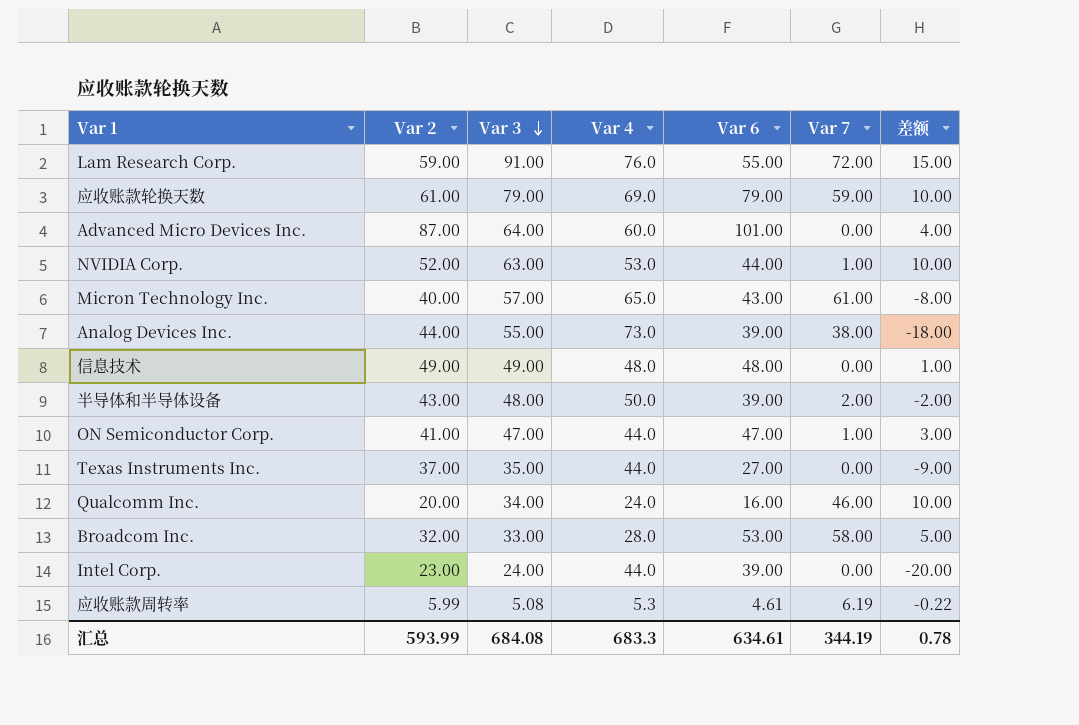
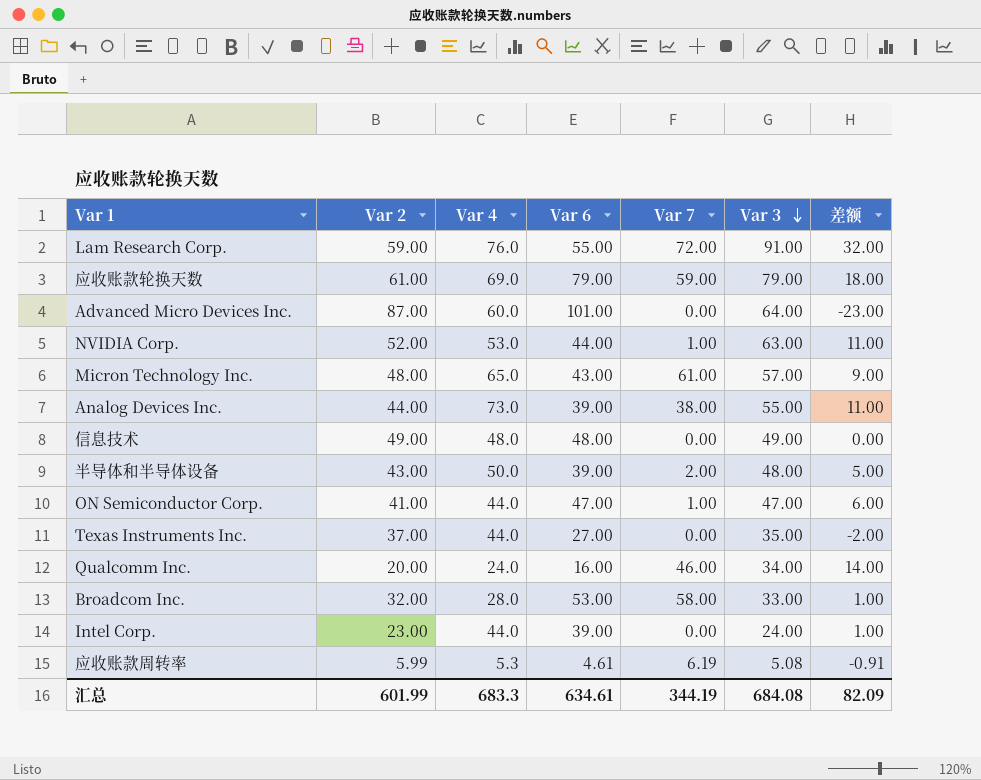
column Var 3 | position: 3 -> 6
column 差额 | formula: [Var 3] - [Var 4] -> [Var 3] - [Var 2]
Micron Technology Inc. | Var 2: 40.00 -> 48.00
汇总 | Var 2: 593.99 -> 601.99
汇总 | 差额: 0.78 -> 82.09

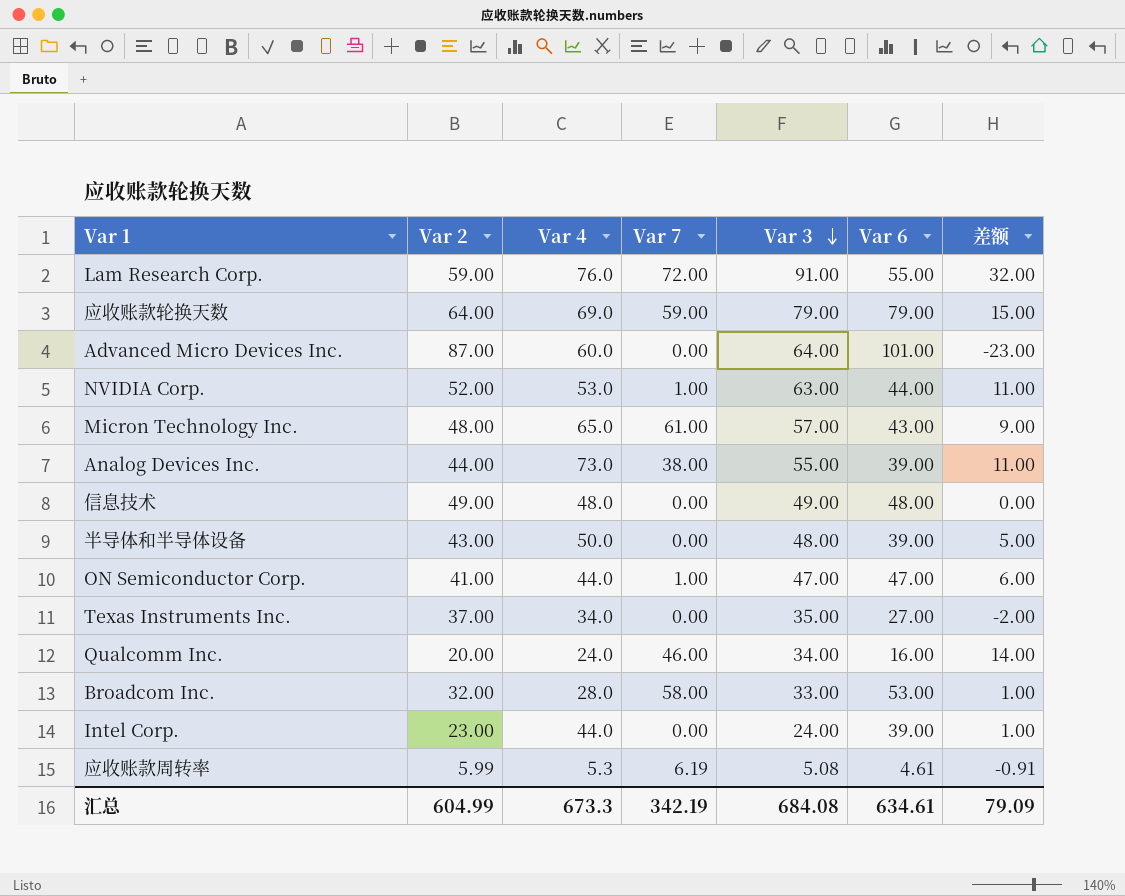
column Var 6 | position: 4 -> 6
应收账款轮换天数 | Var 2: 61.00 -> 64.00
应收账款轮换天数 | 差额: 18.00 -> 15.00
半导体和半导体设备 | Var 7: 2.00 -> 0.00
Texas Instruments Inc. | Var 4: 44.0 -> 34.0
汇总 | Var 2: 601.99 -> 604.99
汇总 | Var 4: 683.3 -> 673.3
汇总 | Var 7: 344.19 -> 342.19
汇总 | 差额: 82.09 -> 79.09

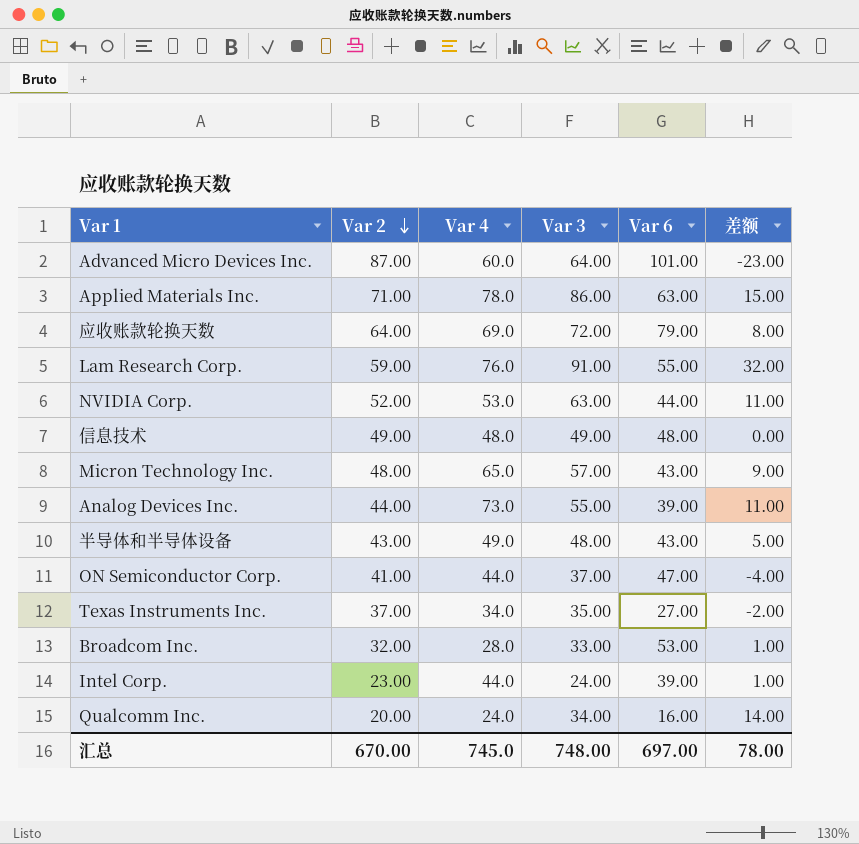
row order: Var 3 descending -> Var 2 descending
column Var 7 | position: 4 -> none
row 应收账款周转率: 5.99 | 5.3 | 6.19 | 5.08 | 4.61 | -0.91 -> none
row Applied Materials Inc.: none -> 71.00 | 78.0 | 86.00 | 63.00 | 15.00
应收账款轮换天数 | Var 3: 79.00 -> 72.00
应收账款轮换天数 | 差额: 15.00 -> 8.00
半导体和半导体设备 | Var 4: 50.0 -> 49.0
半导体和半导体设备 | Var 6: 39.00 -> 43.00
ON Semiconductor Corp. | Var 3: 47.00 -> 37.00
ON Semiconductor Corp. | 差额: 6.00 -> -4.00
汇总 | Var 2: 604.99 -> 670.00
汇总 | Var 4: 673.3 -> 745.0
汇总 | Var 3: 684.08 -> 748.00
汇总 | Var 6: 634.61 -> 697.00
汇总 | 差额: 79.09 -> 78.00

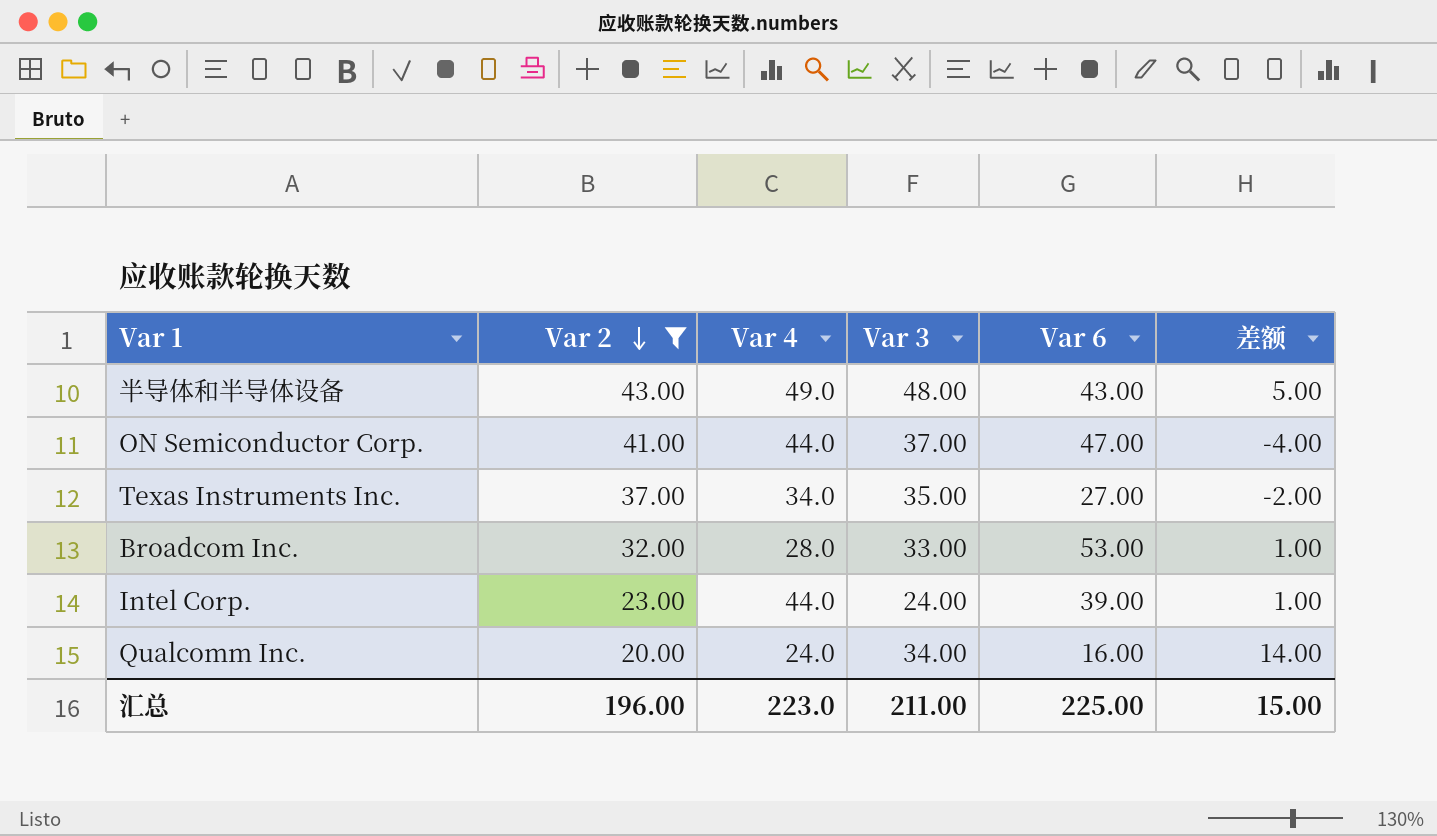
filter: none -> Var 2 <= 43.00
汇总 | Var 2: 670.00 -> 196.00
汇总 | Var 4: 745.0 -> 223.0
汇总 | Var 3: 748.00 -> 211.00
汇总 | Var 6: 697.00 -> 225.00
汇总 | 差额: 78.00 -> 15.00

